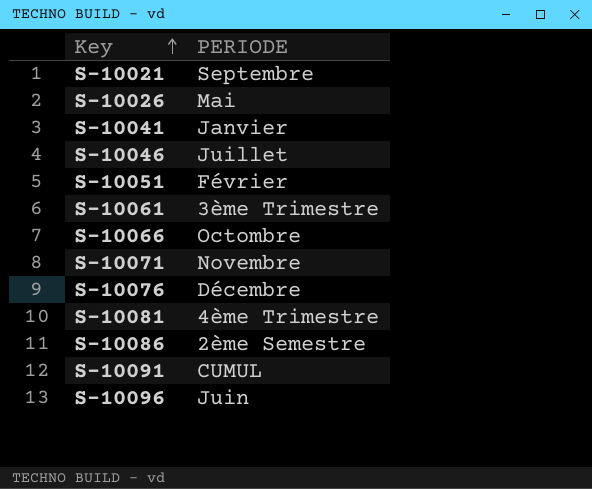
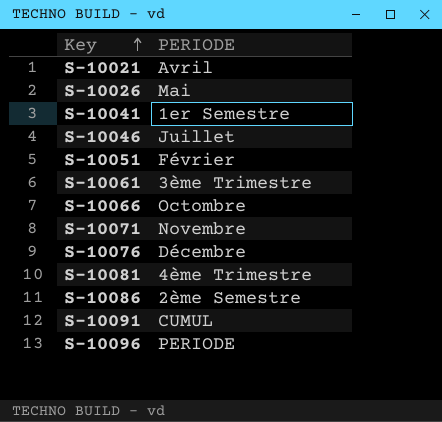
S-10021 | PERIODE: Septembre -> Avril
S-10041 | PERIODE: Janvier -> 1er Semestre
S-10096 | PERIODE: Juin -> PERIODE

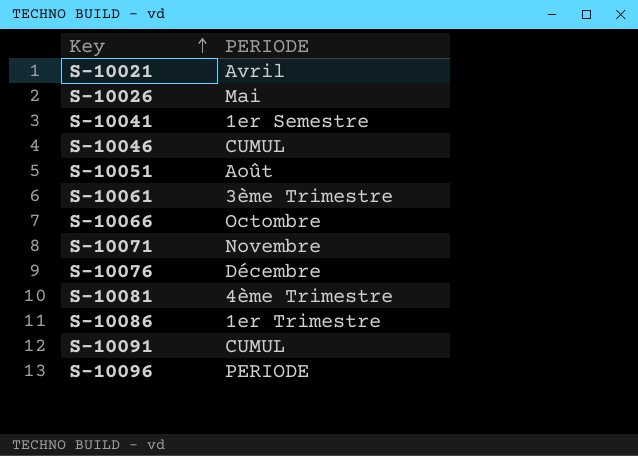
S-10046 | PERIODE: Juillet -> CUMUL
S-10051 | PERIODE: Février -> Août
S-10086 | PERIODE: 2ème Semestre -> 1er Trimestre

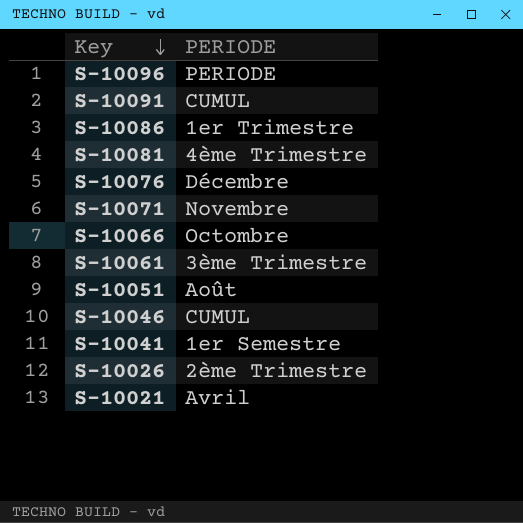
row order: Key ascending -> Key descending
S-10026 | PERIODE: Mai -> 2ème Trimestre

